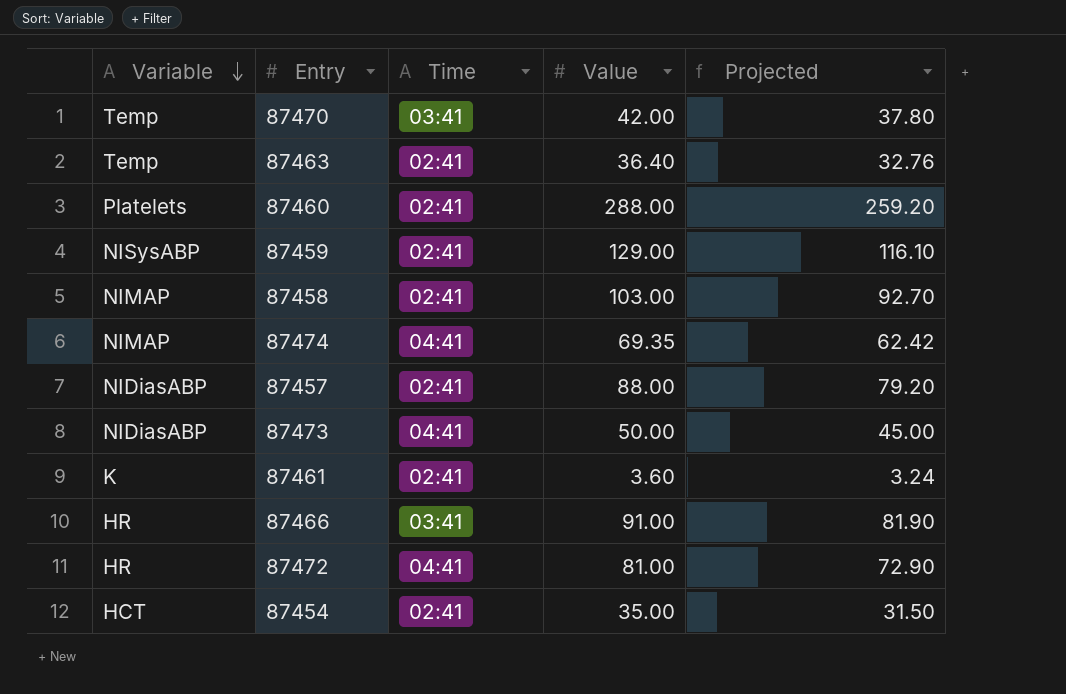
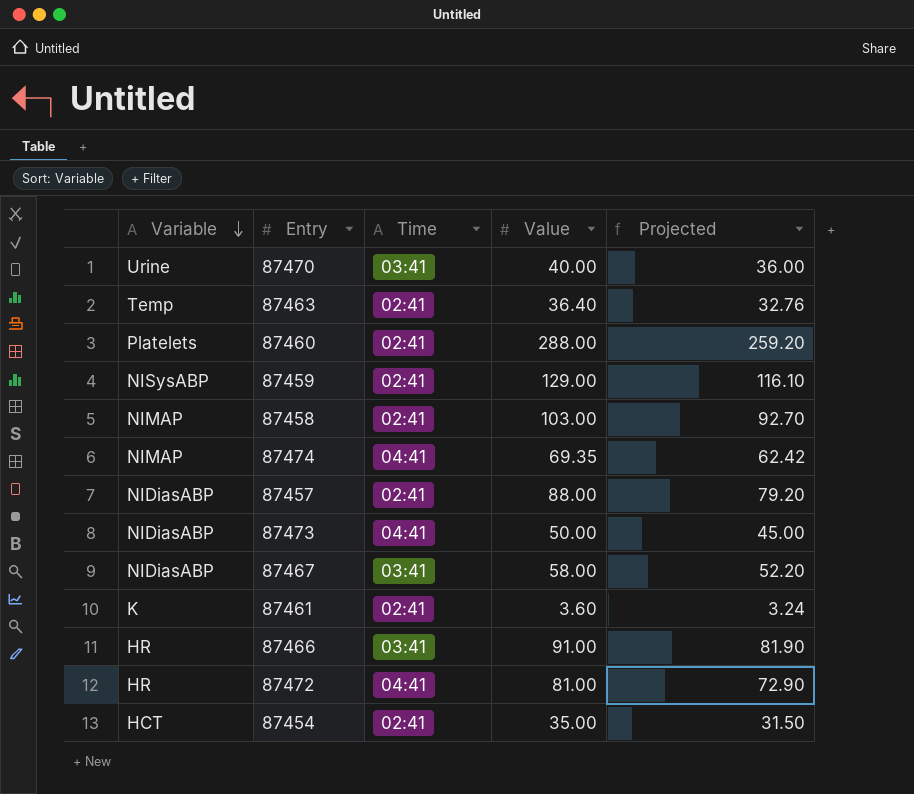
87470 | Variable: Temp -> Urine
87470 | Value: 42.00 -> 40.00
87470 | Projected: 37.80 -> 36.00
row 87467: none -> NIDiasABP | 03:41 | 58.00 | 52.20

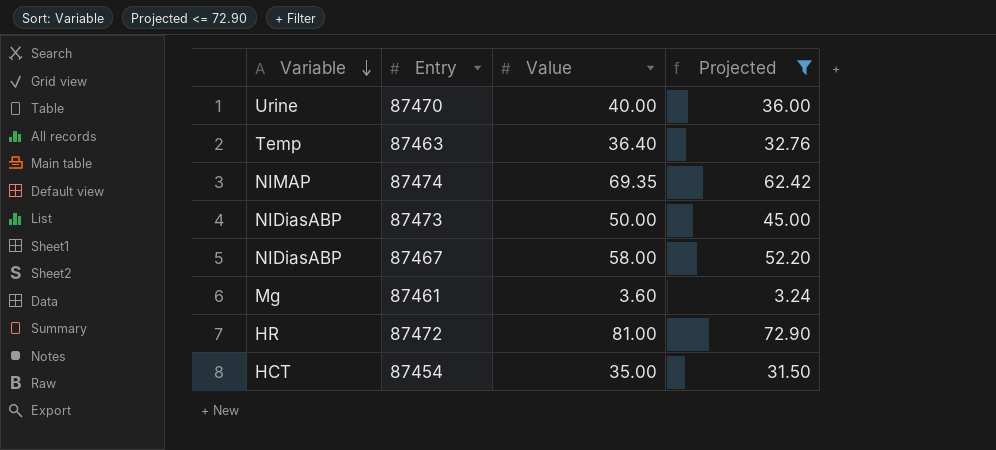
filter: none -> Projected <= 72.90
column Time | position: 3 -> none
87461 | Variable: K -> Mg

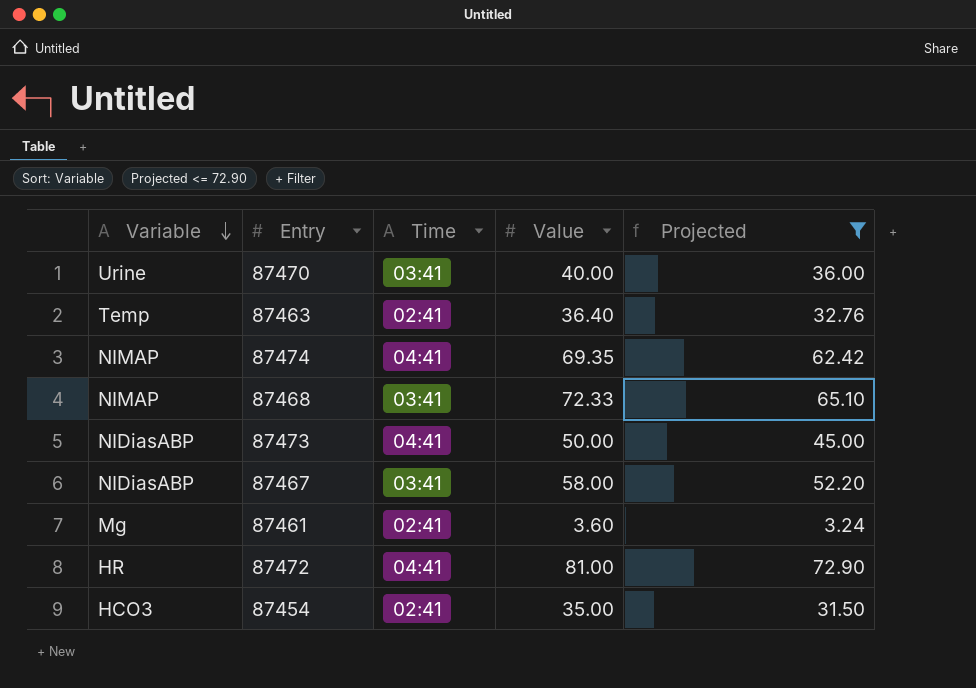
column Time | position: none -> 3
row 87468: none -> NIMAP | 03:41 | 72.33 | 65.10
87454 | Variable: HCT -> HCO3

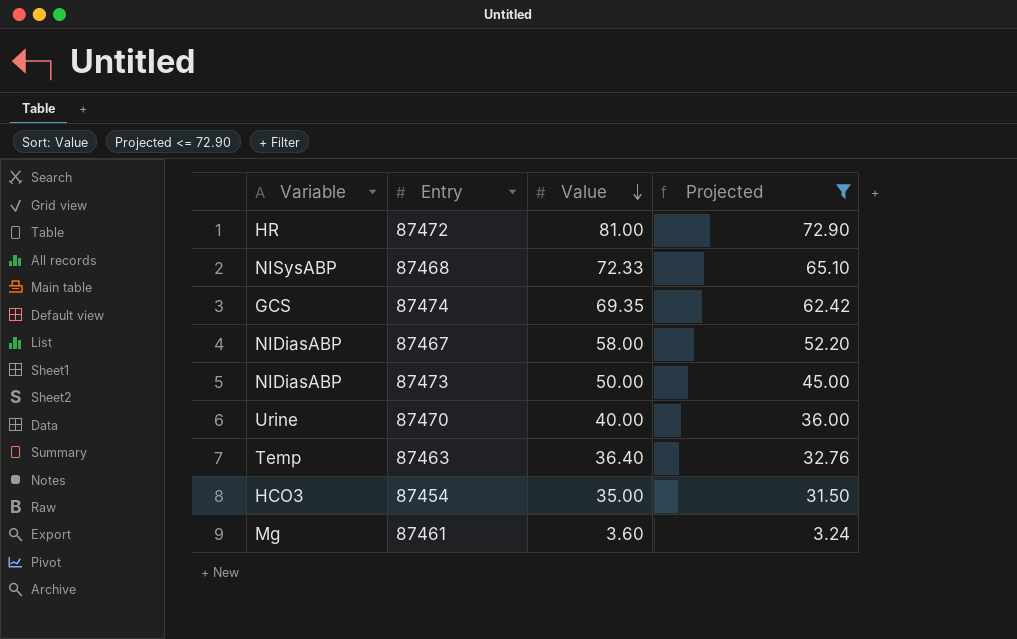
row order: Variable descending -> Value descending
column Time | position: 3 -> none
87468 | Variable: NIMAP -> NISysABP
87474 | Variable: NIMAP -> GCS

